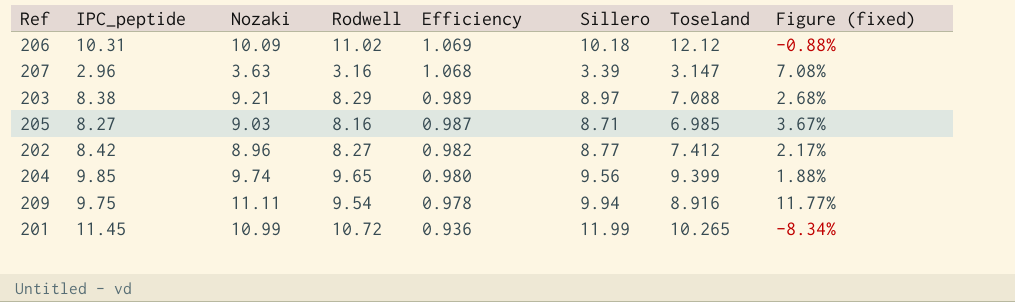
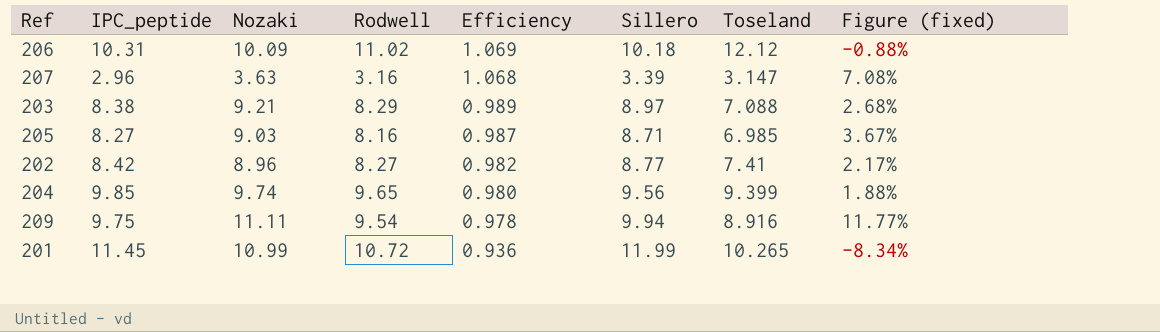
202 | Toseland: 7.412 -> 7.41

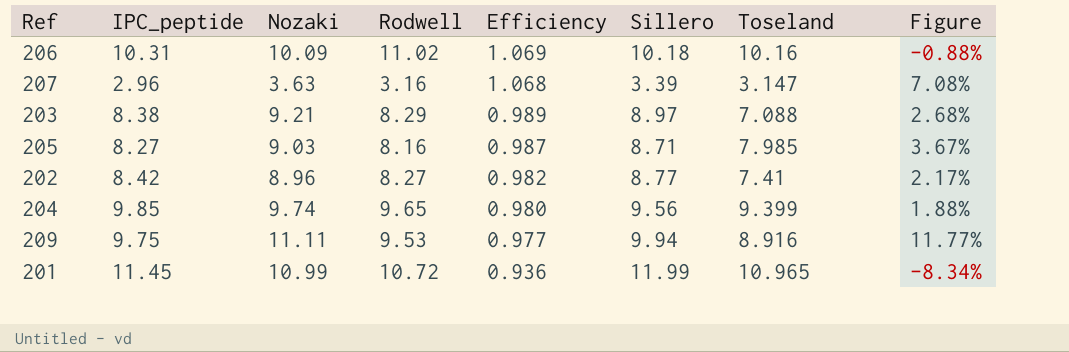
column name: Figure (fixed) -> Figure
206 | Toseland: 12.12 -> 10.16
205 | Toseland: 6.985 -> 7.985
209 | Rodwell: 9.54 -> 9.53
209 | Efficiency: 0.978 -> 0.977
201 | Toseland: 10.265 -> 10.965

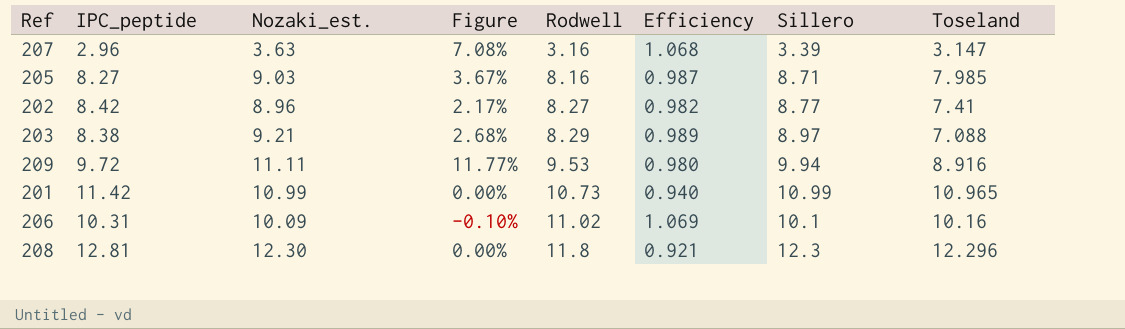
row order: Efficiency descending -> Rodwell ascending
column name: Nozaki -> Nozaki_est.
column Figure | position: 8 -> 4
row 204: 9.85 | 9.74 | 9.65 | 0.980 | 9.56 | 9.399 | 1.88% -> none
209 | IPC_peptide: 9.75 -> 9.72
209 | Efficiency: 0.977 -> 0.980
201 | IPC_peptide: 11.45 -> 11.42
201 | Figure: -8.34% -> 0.00%
201 | Rodwell: 10.72 -> 10.73
201 | Efficiency: 0.936 -> 0.940
201 | Sillero: 11.99 -> 10.99
206 | Figure: -0.88% -> -0.10%
206 | Sillero: 10.18 -> 10.1
row 208: none -> 12.81 | 12.30 | 0.00% | 11.8 | 0.921 | 12.3 | 12.296

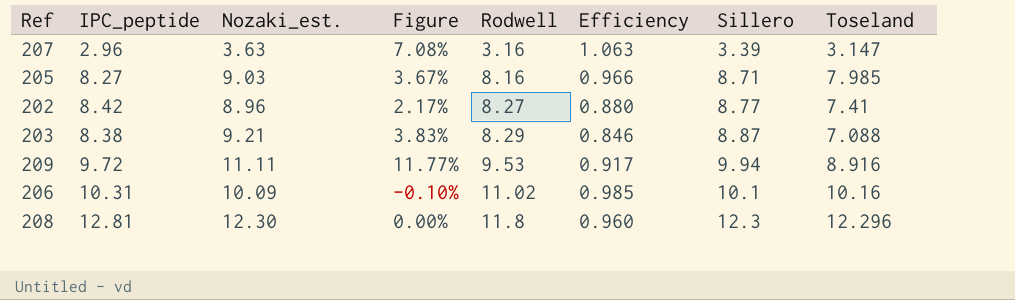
column Efficiency | formula: [Rodwell] / [IPC_peptide] -> [Toseland] / [IPC_peptide]
row 201: 11.42 | 10.99 | 0.00% | 10.73 | 0.940 | 10.99 | 10.965 -> none
203 | Figure: 2.68% -> 3.83%
203 | Sillero: 8.97 -> 8.87

